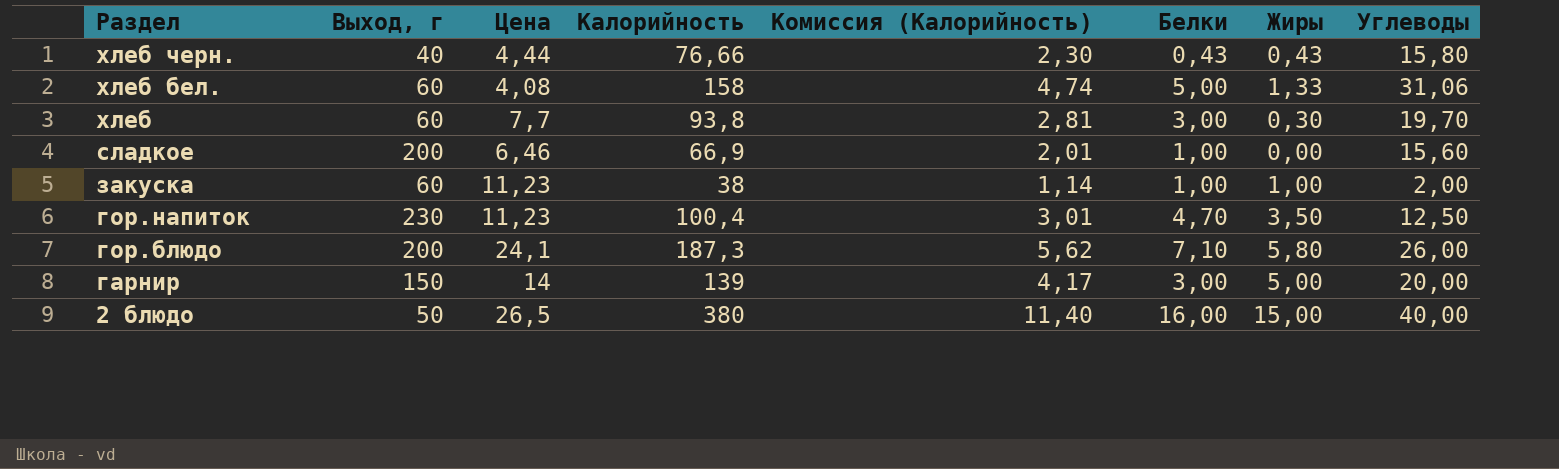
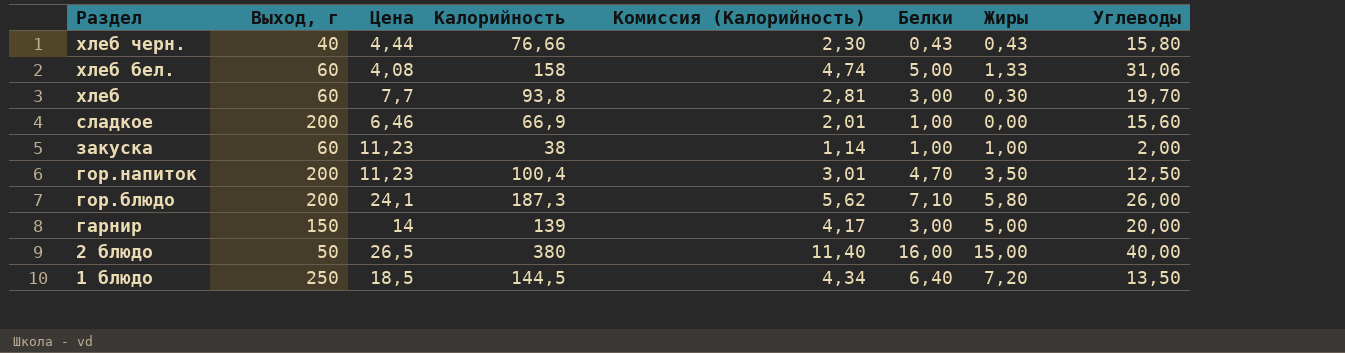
гор.напиток | Выход, г: 230 -> 200
row 1 блюдо: none -> 250 | 18,5 | 144,5 | 4,34 | 6,40 | 7,20 | 13,50

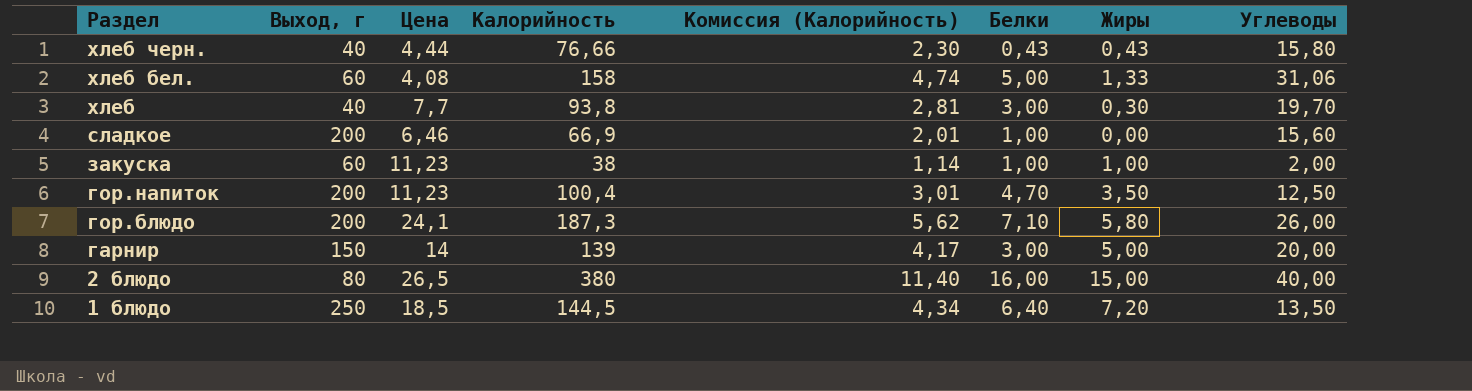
хлеб | Выход, г: 60 -> 40
2 блюдо | Выход, г: 50 -> 80

